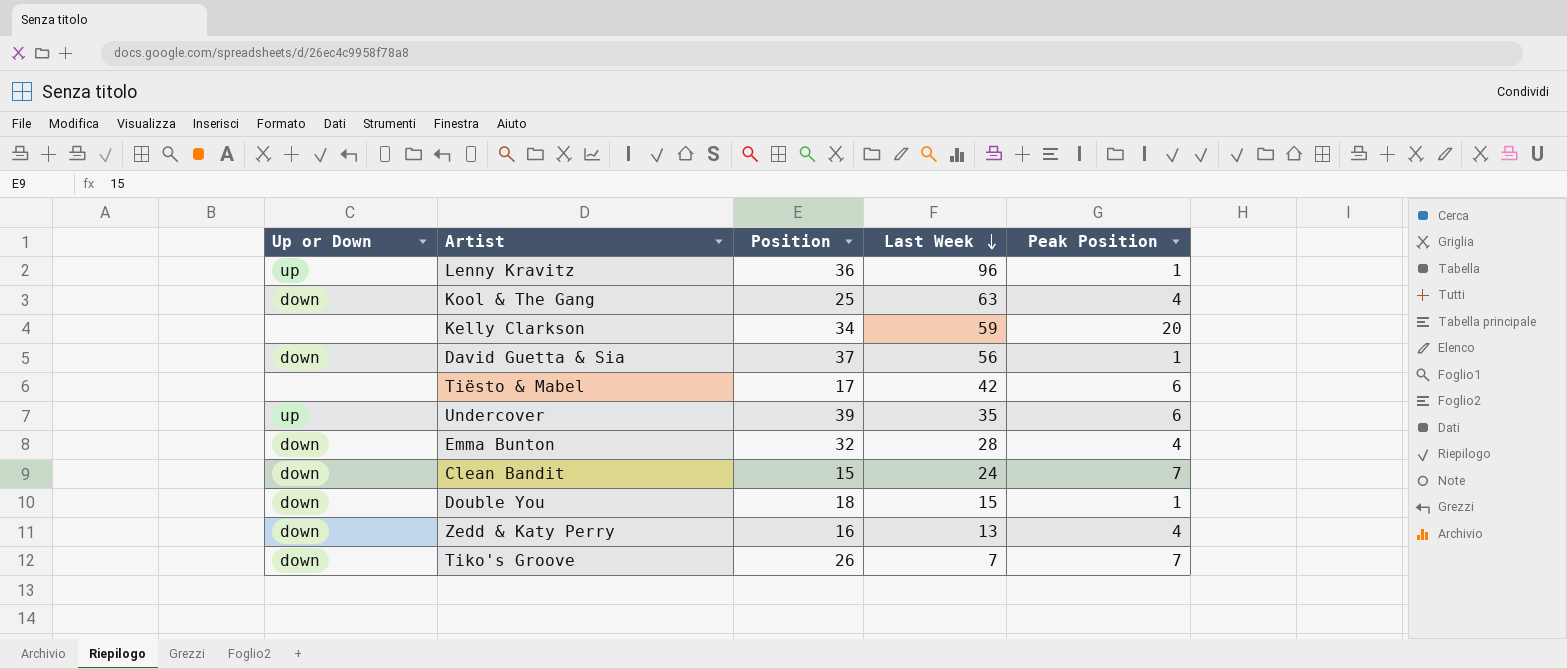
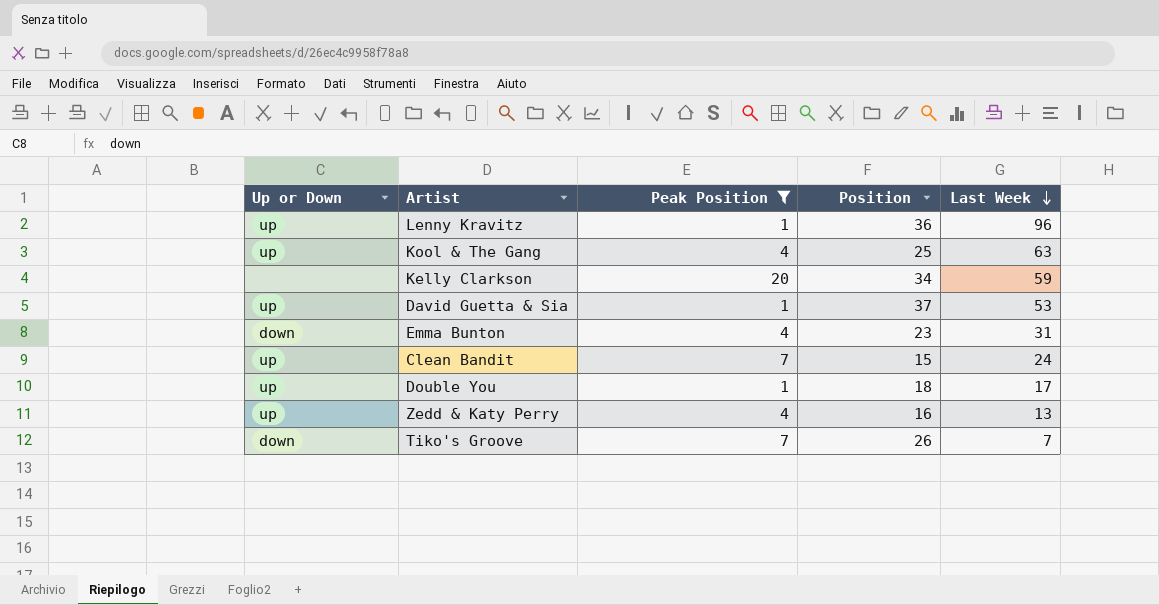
filter: none -> Peak Position != 6
column Peak Position | position: 5 -> 3
Kool & The Gang | Up or Down: down -> up
David Guetta & Sia | Up or Down: down -> up
David Guetta & Sia | Last Week: 56 -> 53
Emma Bunton | Position: 32 -> 23
Emma Bunton | Last Week: 28 -> 31
Clean Bandit | Up or Down: down -> up
Double You | Up or Down: down -> up
Double You | Last Week: 15 -> 17
Zedd & Katy Perry | Up or Down: down -> up

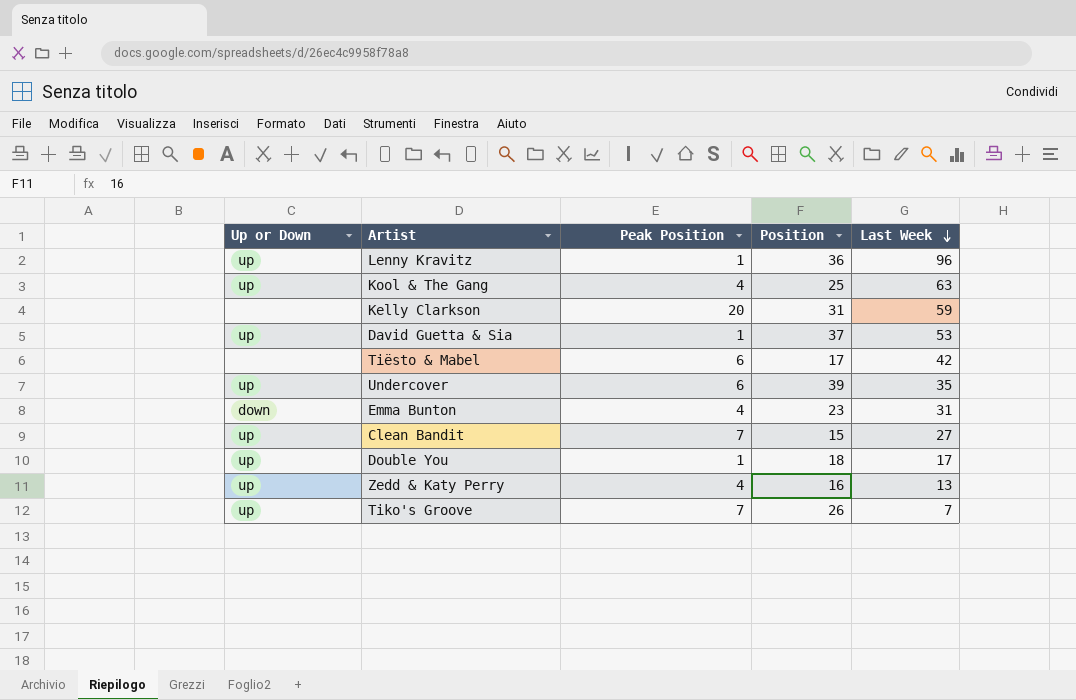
filter: Peak Position != 6 -> none
Kelly Clarkson | Position: 34 -> 31
Clean Bandit | Last Week: 24 -> 27
Tiko's Groove | Up or Down: down -> up

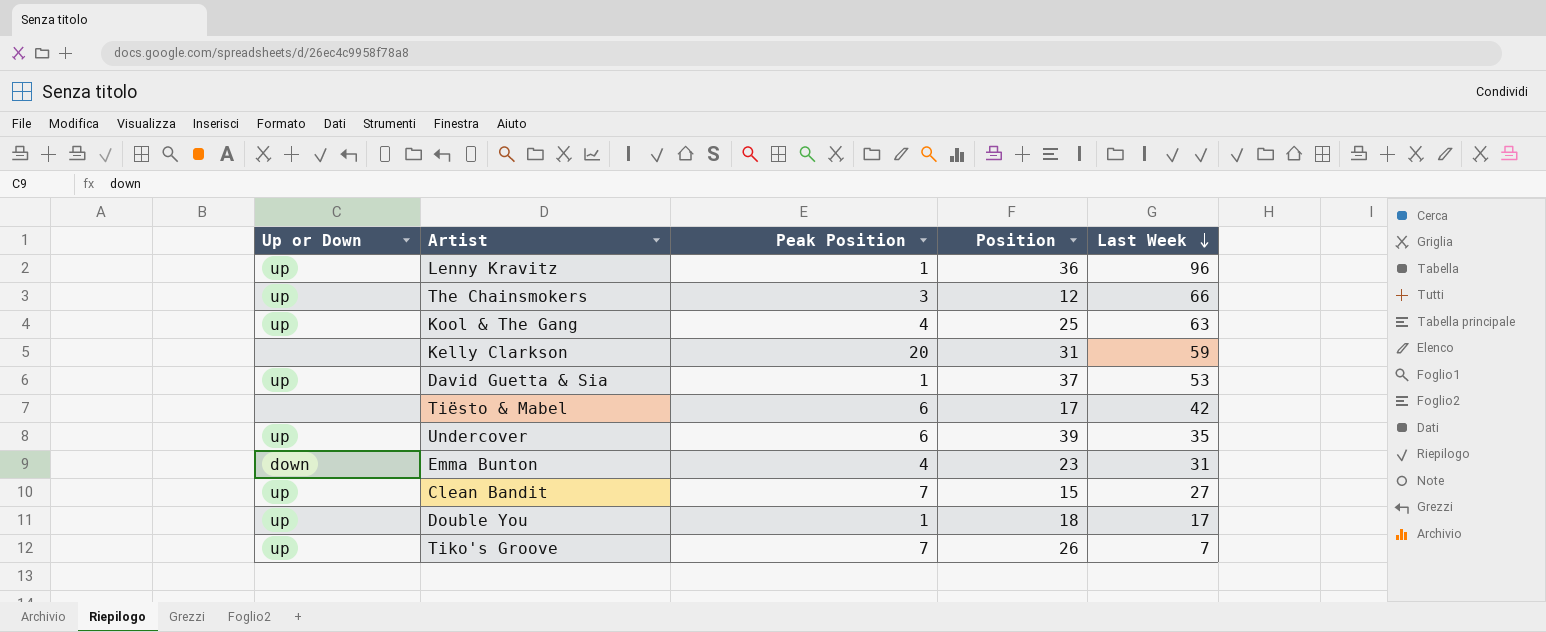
row Zedd & Katy Perry: up | 4 | 16 | 13 -> none
row The Chainsmokers: none -> up | 3 | 12 | 66

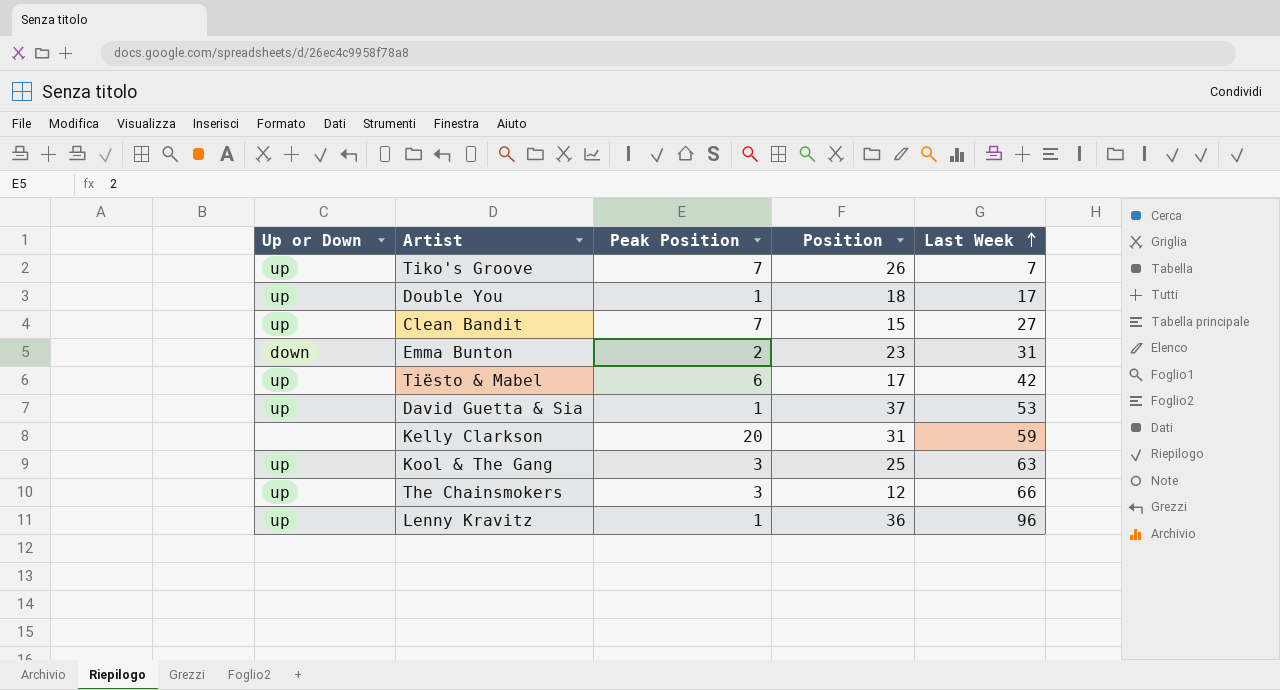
row order: Last Week descending -> Last Week ascending
row Undercover: up | 6 | 39 | 35 -> none
Emma Bunton | Peak Position: 4 -> 2
Tiësto & Mabel | Up or Down: none -> up
Kool & The Gang | Peak Position: 4 -> 3

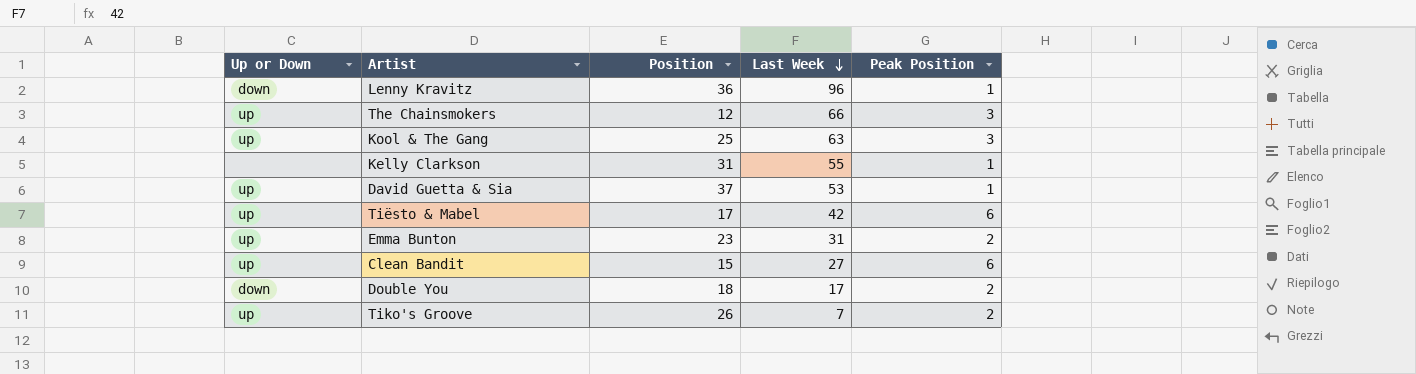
row order: Last Week ascending -> Last Week descending
column Peak Position | position: 3 -> 5
Lenny Kravitz | Up or Down: up -> down
Kelly Clarkson | Last Week: 59 -> 55
Kelly Clarkson | Peak Position: 20 -> 1
Emma Bunton | Up or Down: down -> up
Clean Bandit | Peak Position: 7 -> 6
Double You | Up or Down: up -> down
Double You | Peak Position: 1 -> 2
Tiko's Groove | Peak Position: 7 -> 2

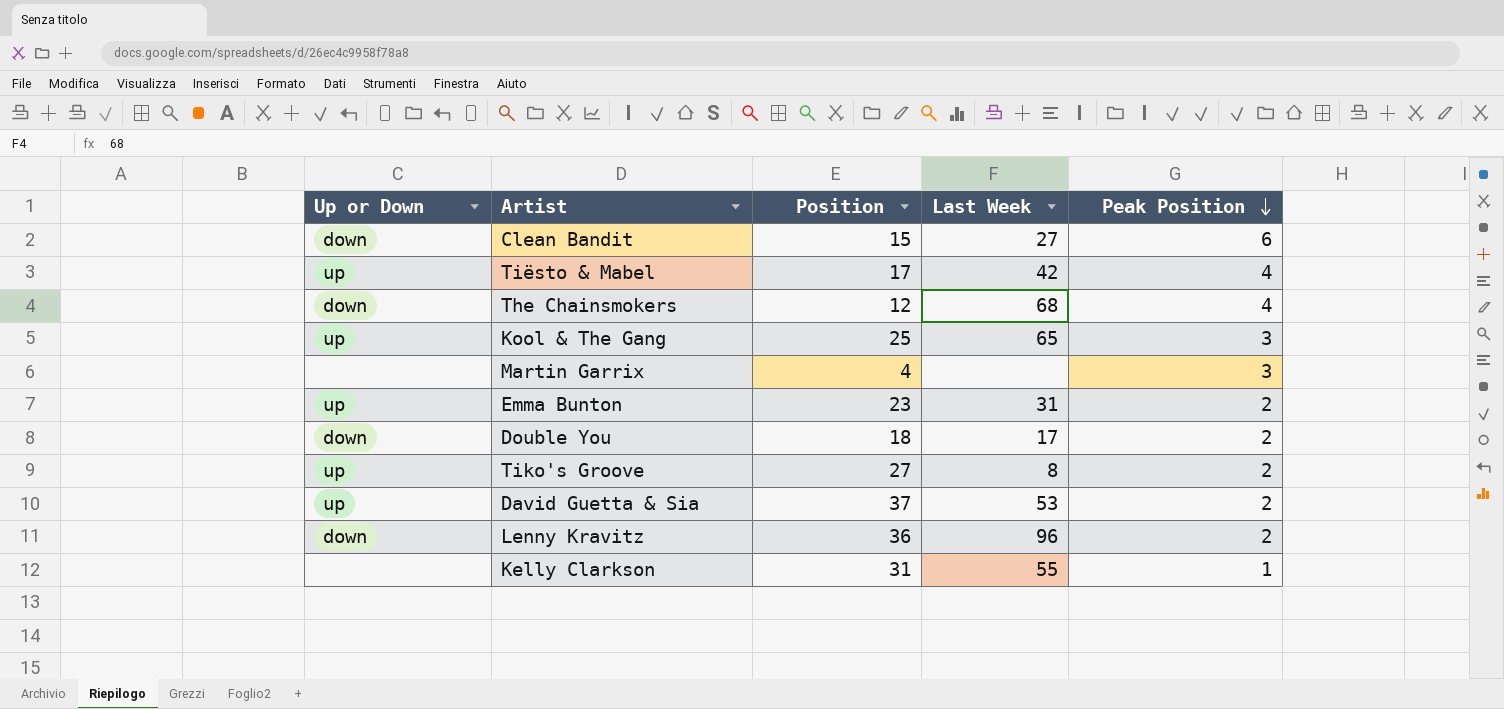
row order: Last Week descending -> Peak Position descending
Clean Bandit | Up or Down: up -> down
Tiësto & Mabel | Peak Position: 6 -> 4
The Chainsmokers | Up or Down: up -> down
The Chainsmokers | Last Week: 66 -> 68
The Chainsmokers | Peak Position: 3 -> 4
Kool & The Gang | Last Week: 63 -> 65
row Martin Garrix: none -> none | 4 | none | 3
Tiko's Groove | Position: 26 -> 27
Tiko's Groove | Last Week: 7 -> 8
David Guetta & Sia | Peak Position: 1 -> 2
Lenny Kravitz | Peak Position: 1 -> 2

